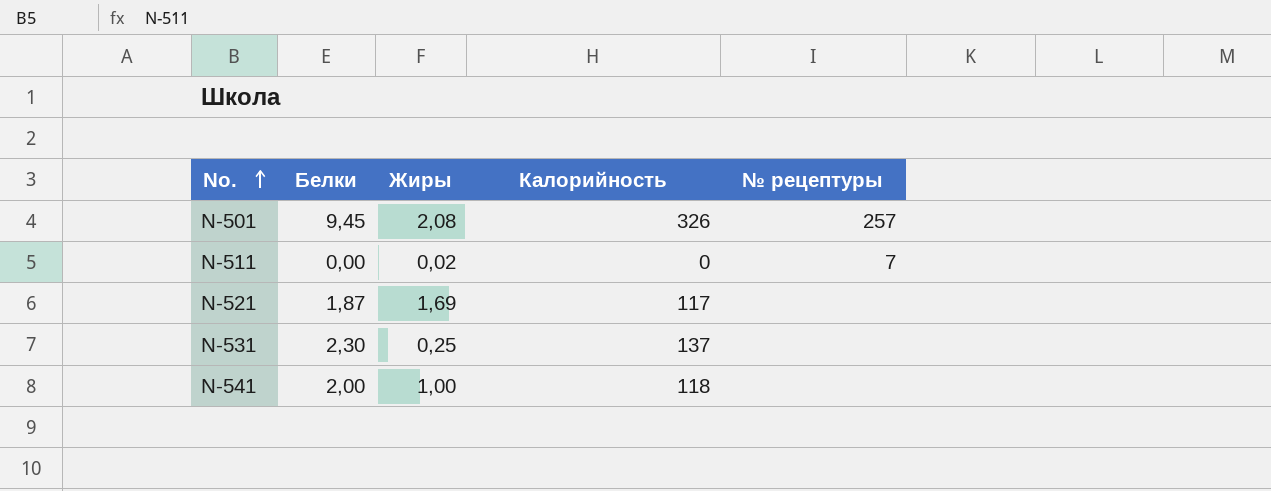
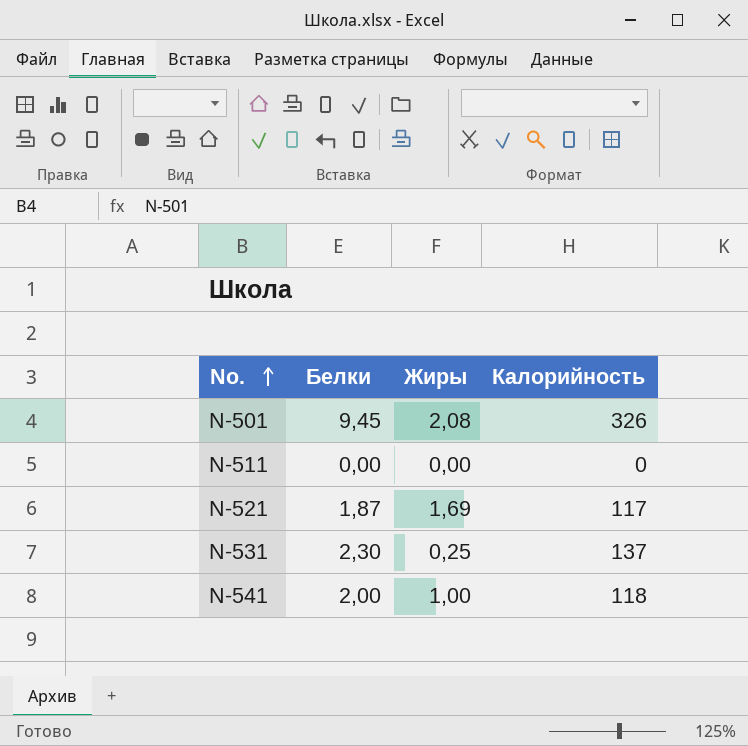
column № рецептуры | position: 5 -> none
N-511 | Жиры: 0,02 -> 0,00

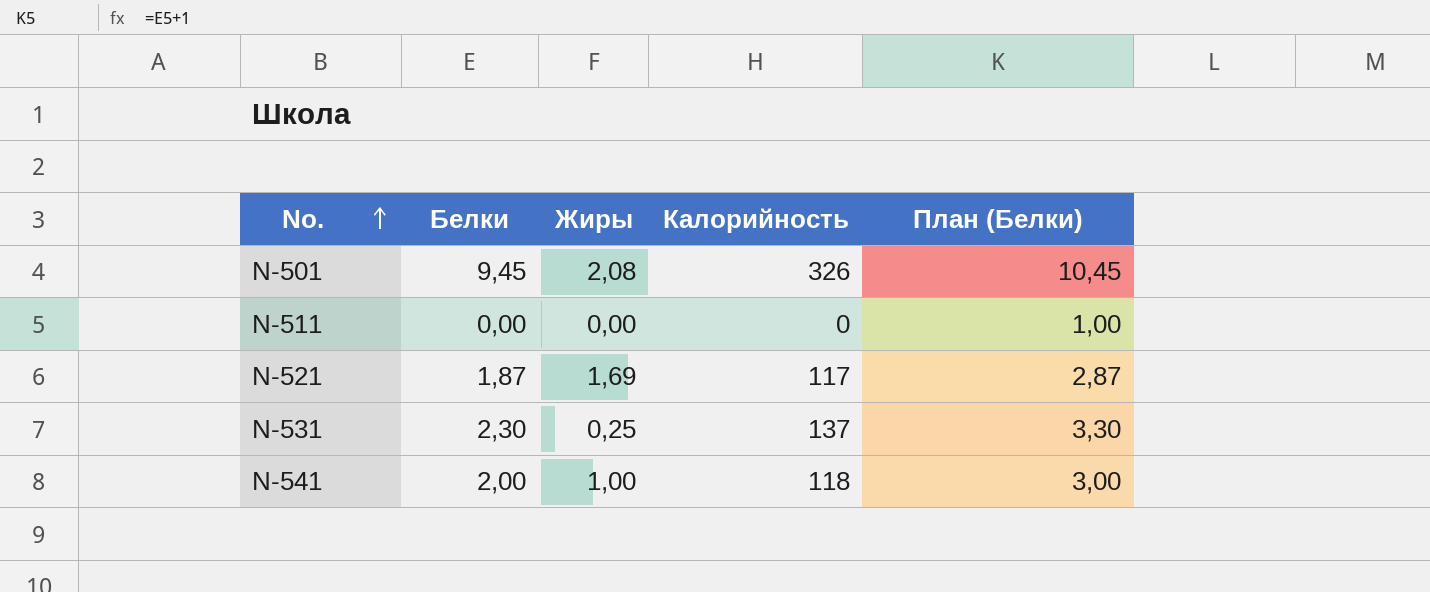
column План (Белки) | formula: none -> [Белки] + 1

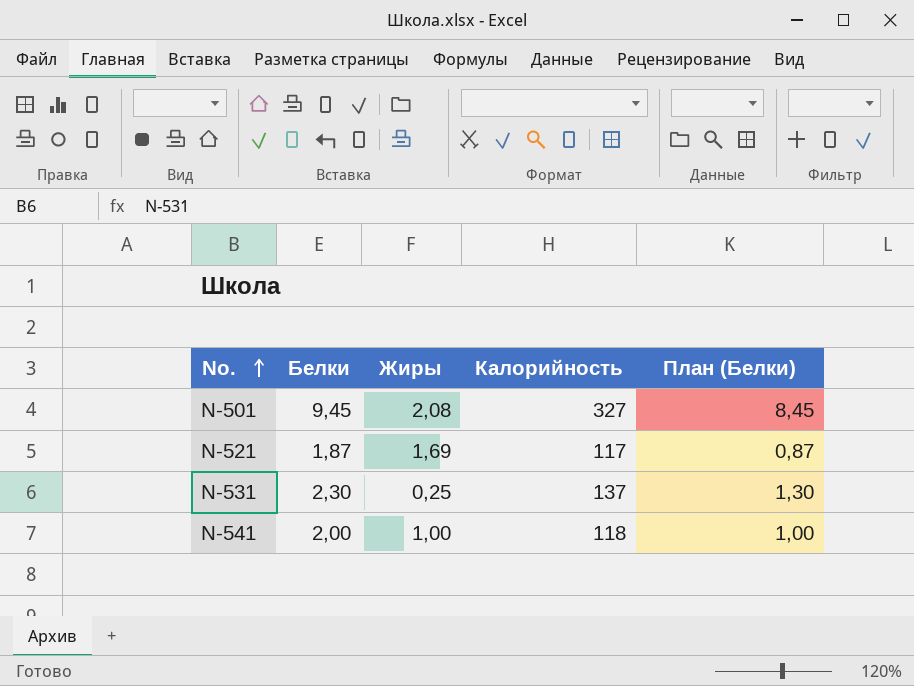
column План (Белки) | formula: [Белки] + 1 -> [Белки] - 1
row N-511: 0,00 | 0,00 | 0 | 1,00 -> none
N-501 | Калорийность: 326 -> 327

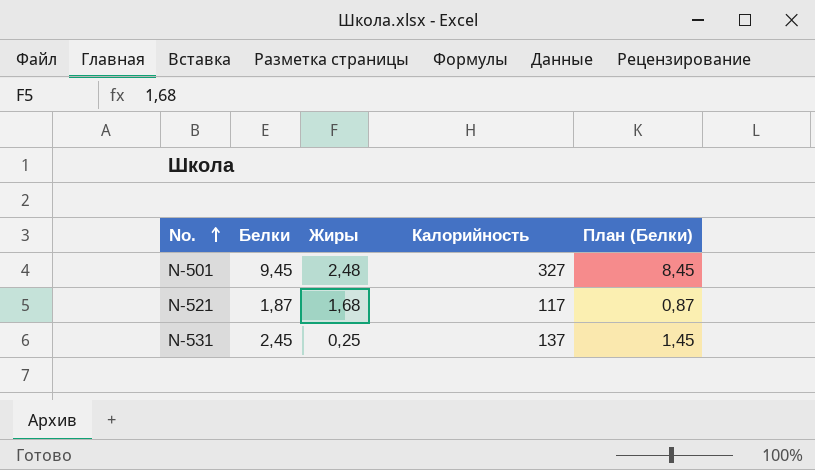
row N-541: 2,00 | 1,00 | 118 | 1,00 -> none
N-501 | Жиры: 2,08 -> 2,48
N-521 | Жиры: 1,69 -> 1,68
N-531 | Белки: 2,30 -> 2,45
N-531 | План (Белки): 1,30 -> 1,45

